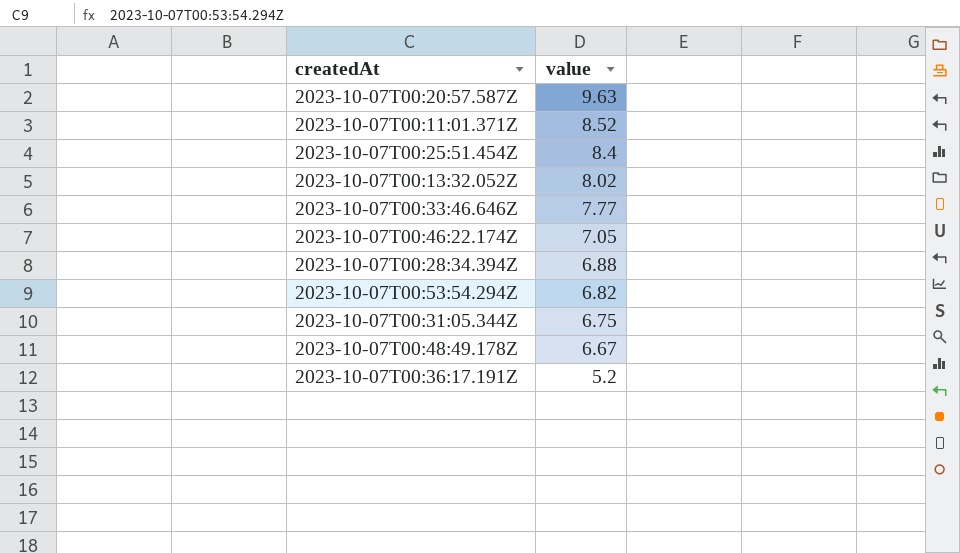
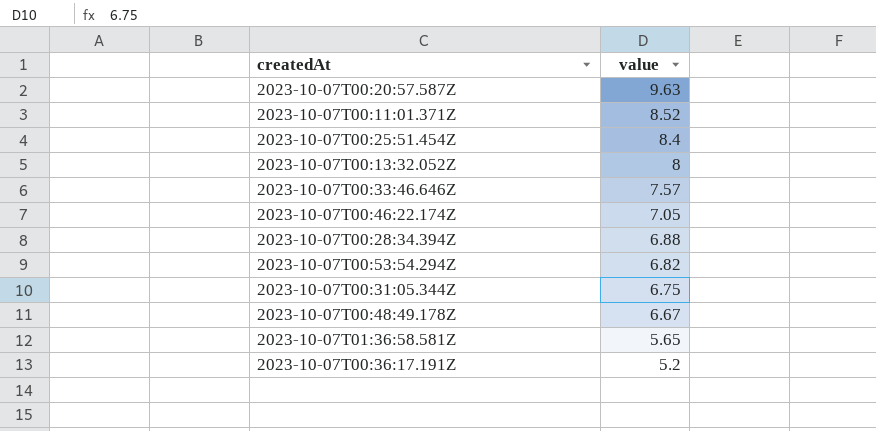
2023-10-07T00:13:32.052Z | value: 8.02 -> 8
2023-10-07T00:33:46.646Z | value: 7.77 -> 7.57
row 2023-10-07T01:36:58.581Z: none -> 5.65

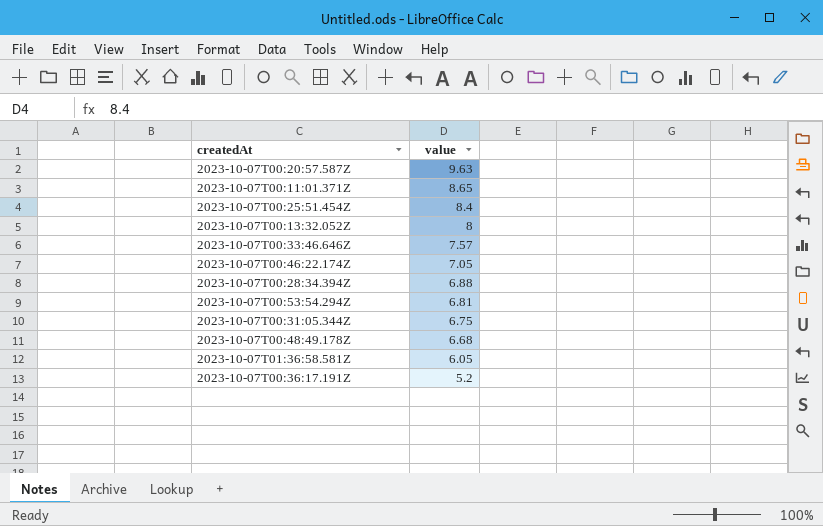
2023-10-07T00:11:01.371Z | value: 8.52 -> 8.65
2023-10-07T00:53:54.294Z | value: 6.82 -> 6.81
2023-10-07T00:48:49.178Z | value: 6.67 -> 6.68
2023-10-07T01:36:58.581Z | value: 5.65 -> 6.05

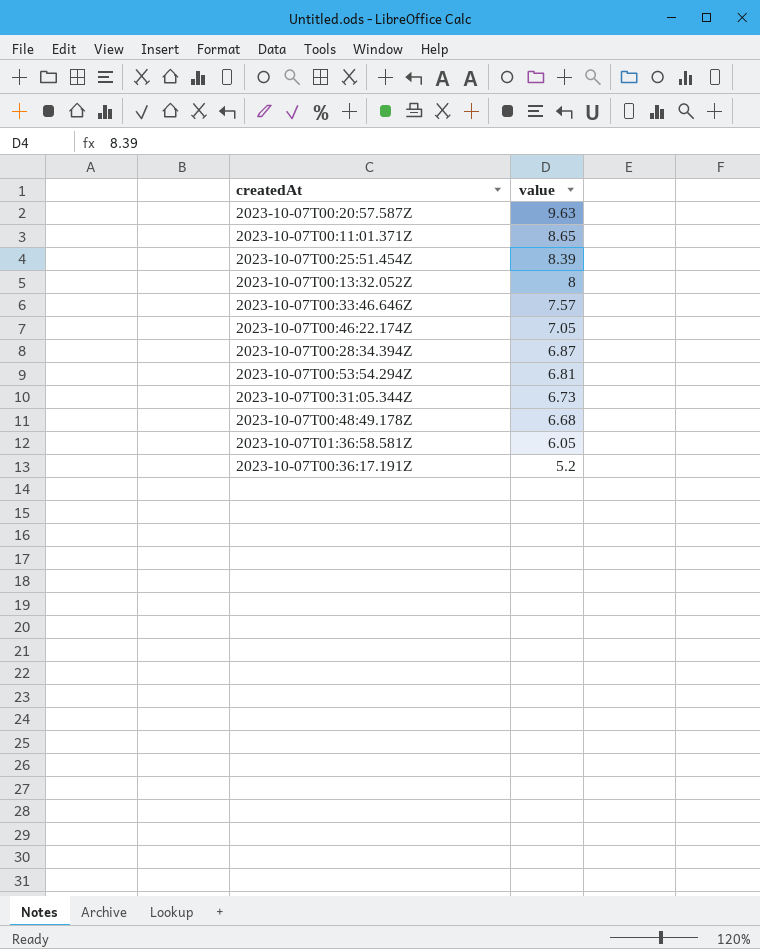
2023-10-07T00:25:51.454Z | value: 8.4 -> 8.39
2023-10-07T00:28:34.394Z | value: 6.88 -> 6.87
2023-10-07T00:31:05.344Z | value: 6.75 -> 6.73

